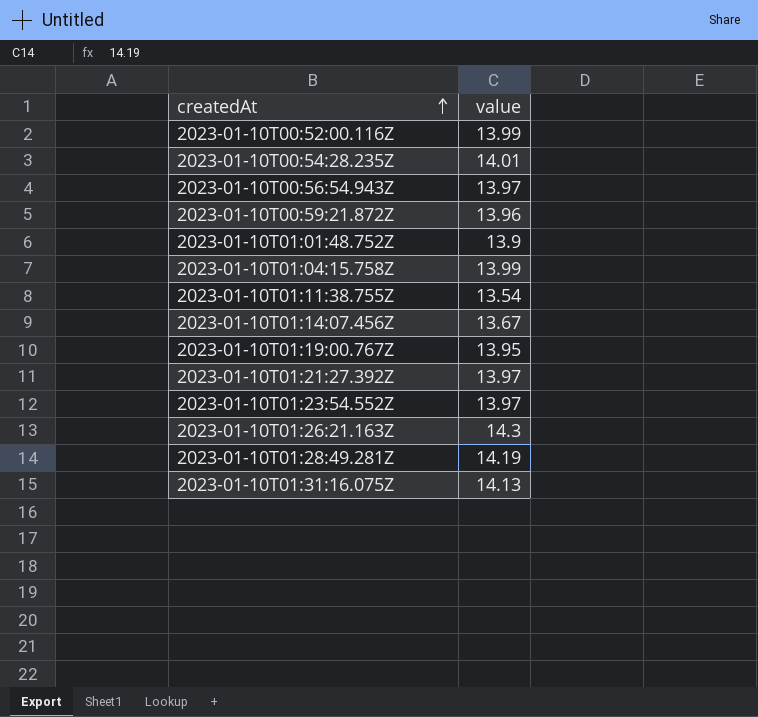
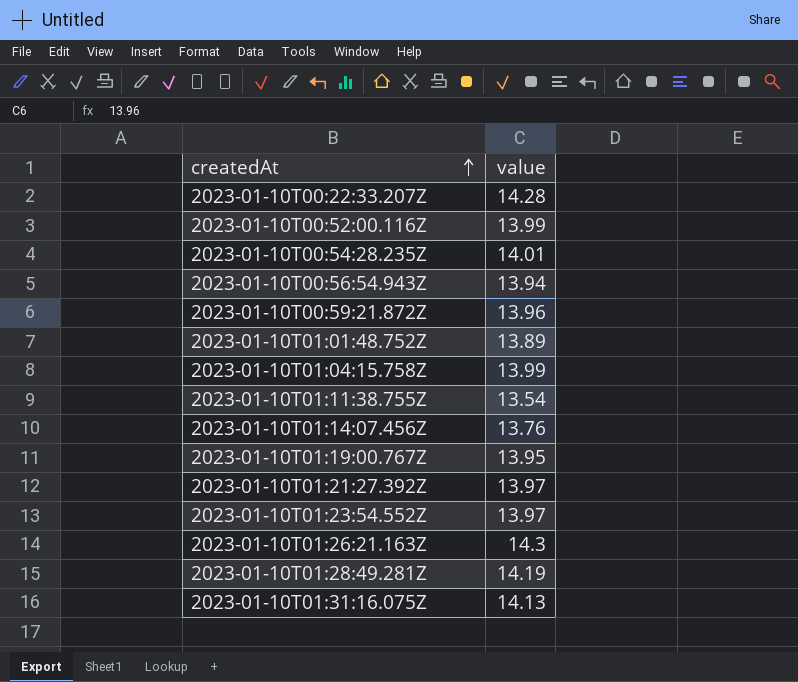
row 2023-01-10T00:22:33.207Z: none -> 14.28
2023-01-10T00:56:54.943Z | value: 13.97 -> 13.94
2023-01-10T01:01:48.752Z | value: 13.9 -> 13.89
2023-01-10T01:14:07.456Z | value: 13.67 -> 13.76

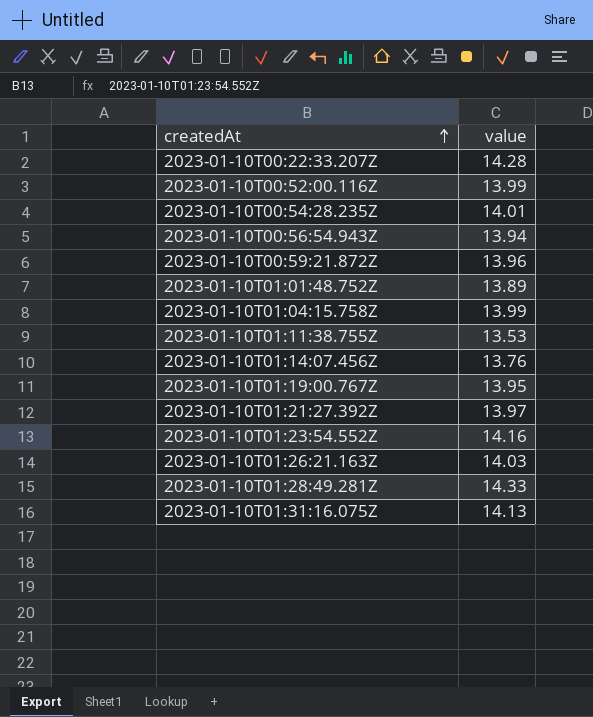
2023-01-10T01:11:38.755Z | value: 13.54 -> 13.53
2023-01-10T01:23:54.552Z | value: 13.97 -> 14.16
2023-01-10T01:26:21.163Z | value: 14.3 -> 14.03
2023-01-10T01:28:49.281Z | value: 14.19 -> 14.33

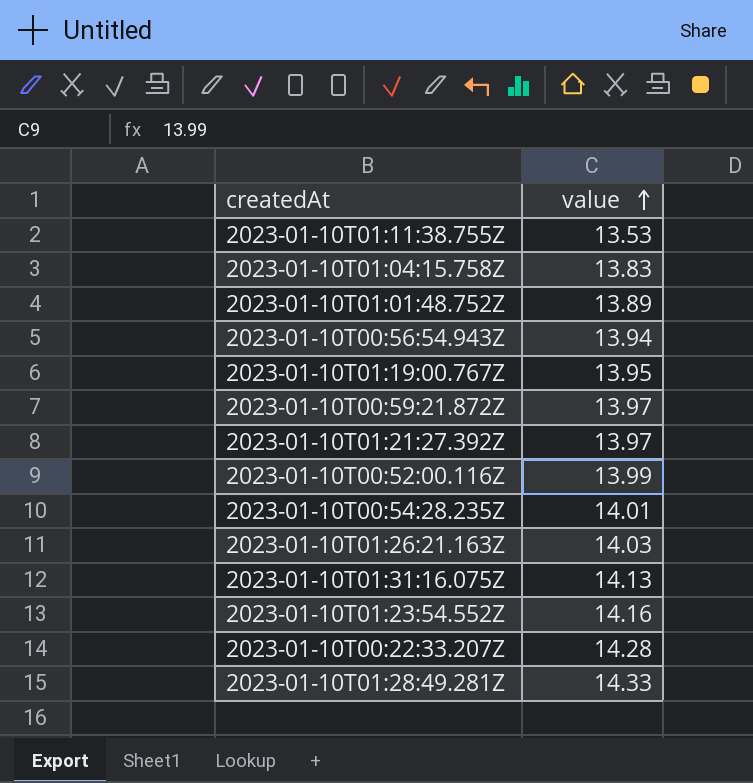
row order: createdAt ascending -> value ascending
row 2023-01-10T01:14:07.456Z: 13.76 -> none
2023-01-10T01:04:15.758Z | value: 13.99 -> 13.83
2023-01-10T00:59:21.872Z | value: 13.96 -> 13.97

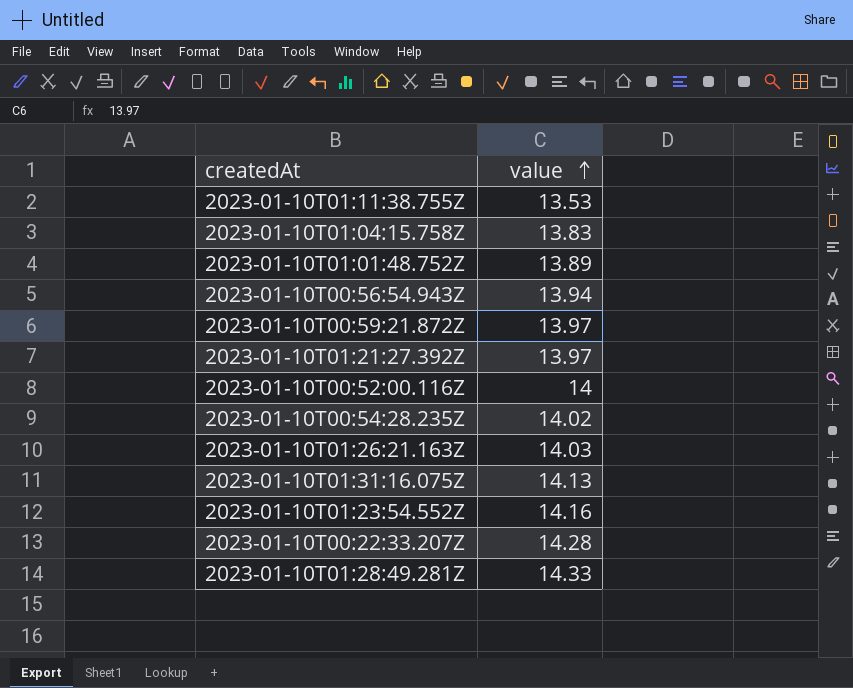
row 2023-01-10T01:19:00.767Z: 13.95 -> none
2023-01-10T00:52:00.116Z | value: 13.99 -> 14
2023-01-10T00:54:28.235Z | value: 14.01 -> 14.02

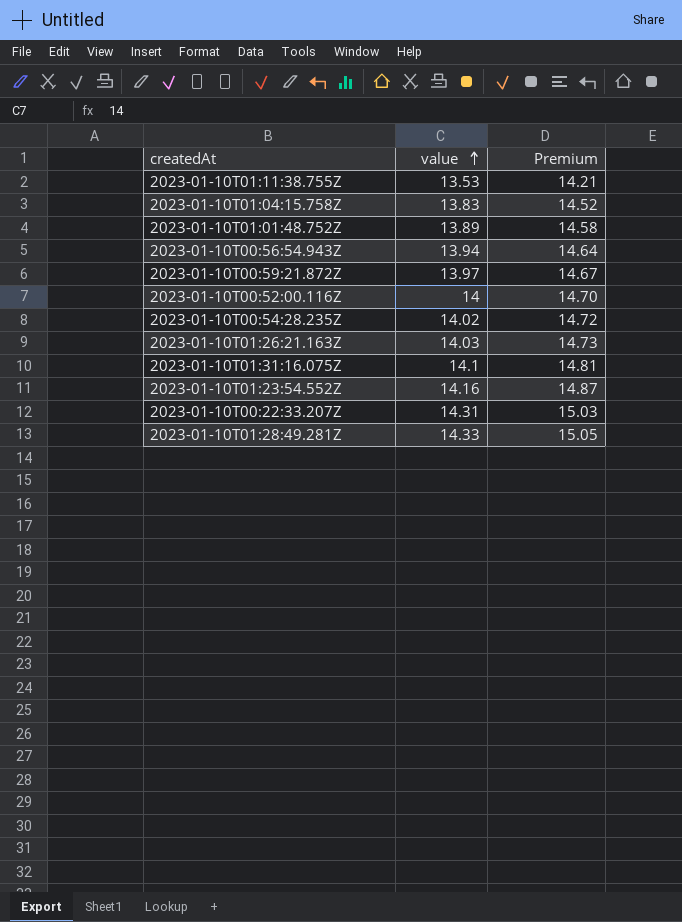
column Premium | formula: none -> [value] * 1.05
row 2023-01-10T01:21:27.392Z: 13.97 -> none
2023-01-10T01:31:16.075Z | value: 14.13 -> 14.1
2023-01-10T00:22:33.207Z | value: 14.28 -> 14.31

